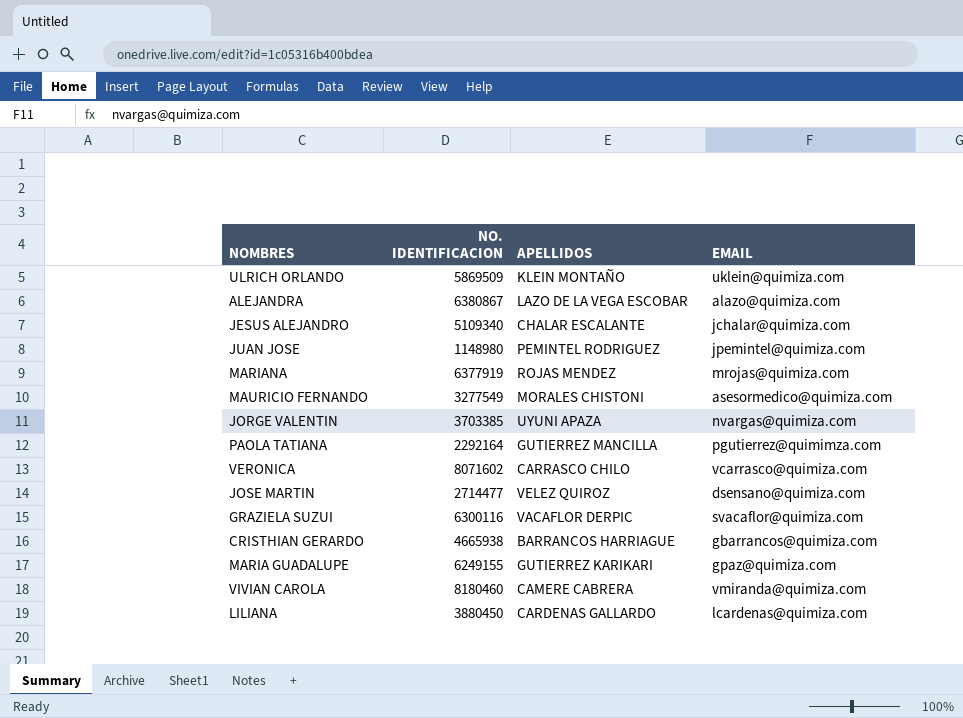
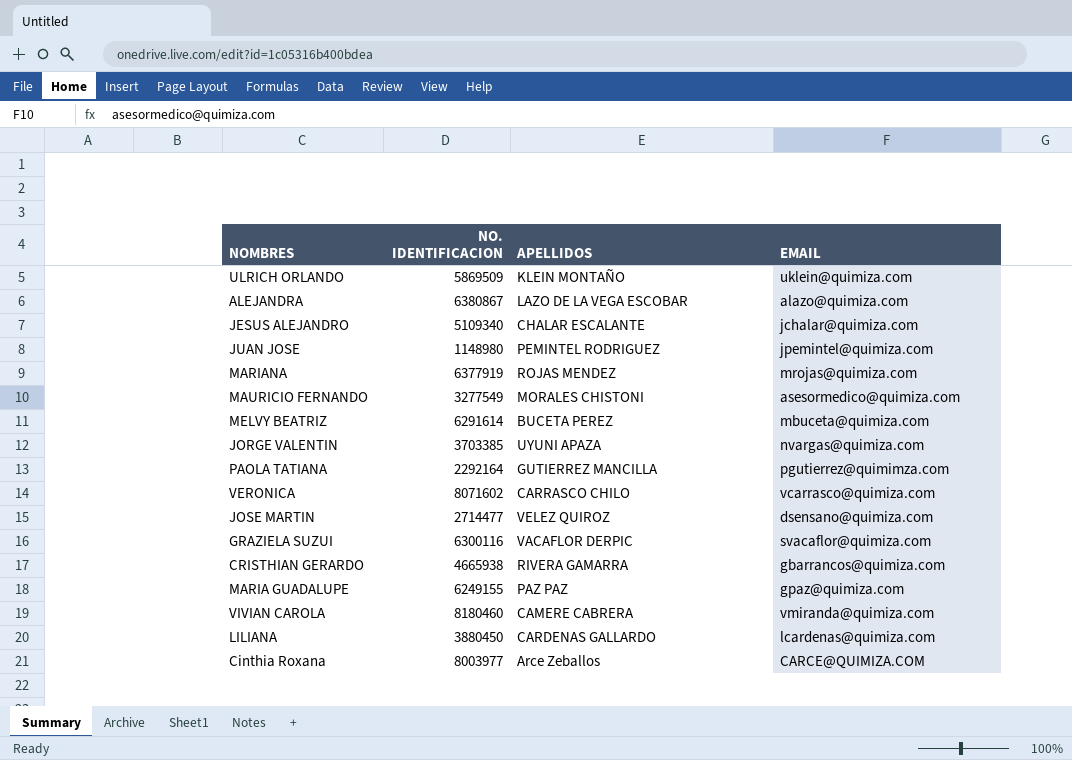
row MELVY BEATRIZ: none -> 6291614 | BUCETA PEREZ | mbuceta@quimiza.com
CRISTHIAN GERARDO | APELLIDOS: BARRANCOS HARRIAGUE -> RIVERA GAMARRA
MARIA GUADALUPE | APELLIDOS: GUTIERREZ KARIKARI -> PAZ PAZ
row Cinthia Roxana: none -> 8003977 | Arce Zeballos | CARCE@QUIMIZA.COM

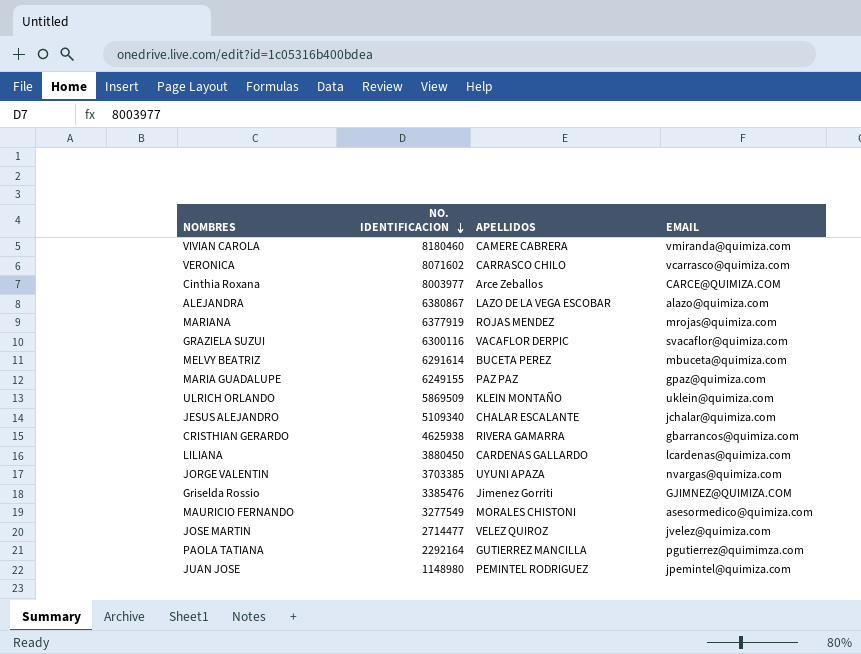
row order: none -> NO. IDENTIFICACION descending
CRISTHIAN GERARDO | NO. IDENTIFICACION: 4665938 -> 4625938
row Griselda Rossio: none -> 3385476 | Jimenez Gorriti | GJIMNEZ@QUIMIZA.COM
JOSE MARTIN | EMAIL: dsensano@quimiza.com -> jvelez@quimiza.com

